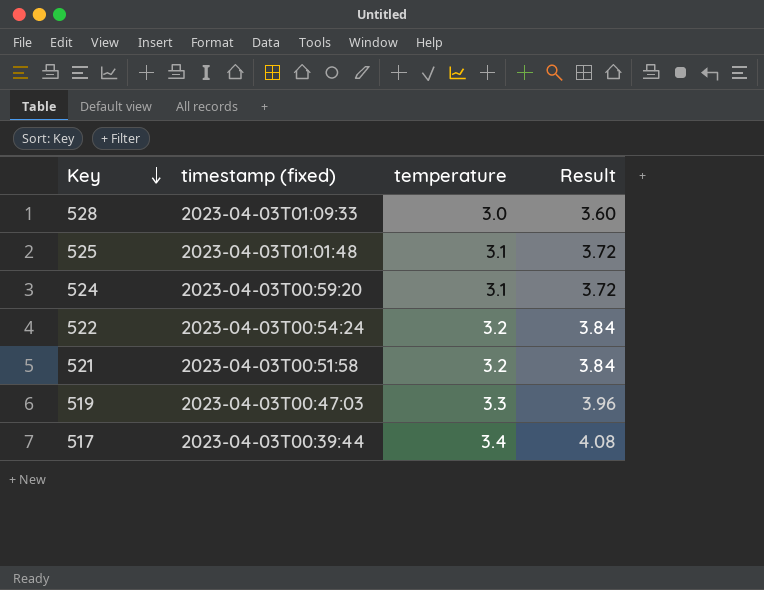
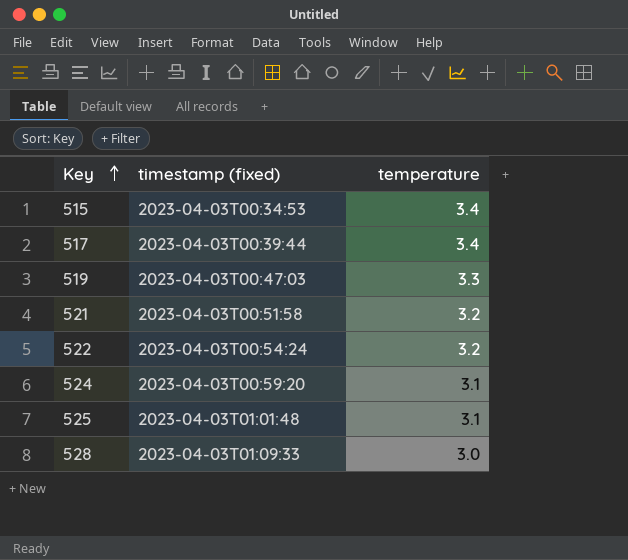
row order: Key descending -> Key ascending
column Result | formula: [temperature] * 1.2 -> none
row 515: none -> 2023-04-03T00:34:53 | 3.4

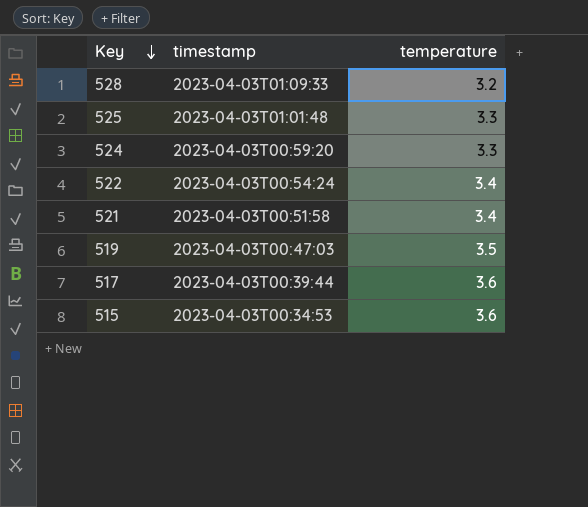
row order: Key ascending -> Key descending
column name: timestamp (fixed) -> timestamp
528 | temperature: 3.0 -> 3.2
525 | temperature: 3.1 -> 3.3
524 | temperature: 3.1 -> 3.3
522 | temperature: 3.2 -> 3.4
521 | temperature: 3.2 -> 3.4
519 | temperature: 3.3 -> 3.5
517 | temperature: 3.4 -> 3.6
515 | temperature: 3.4 -> 3.6

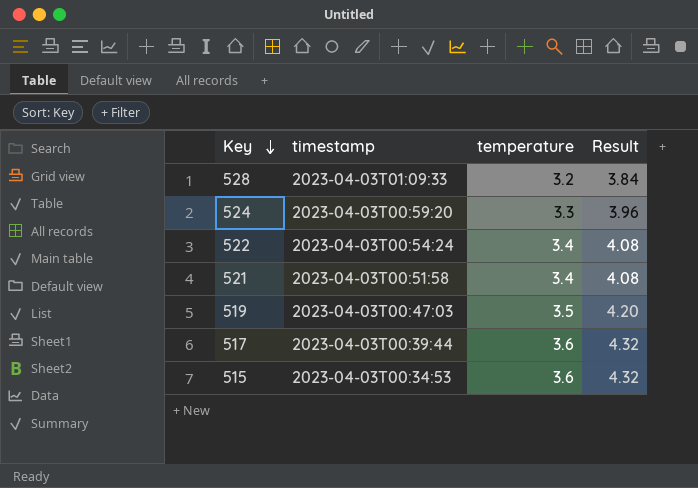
column Result | formula: none -> [temperature] * 1.2
row 525: 2023-04-03T01:01:48 | 3.3 -> none

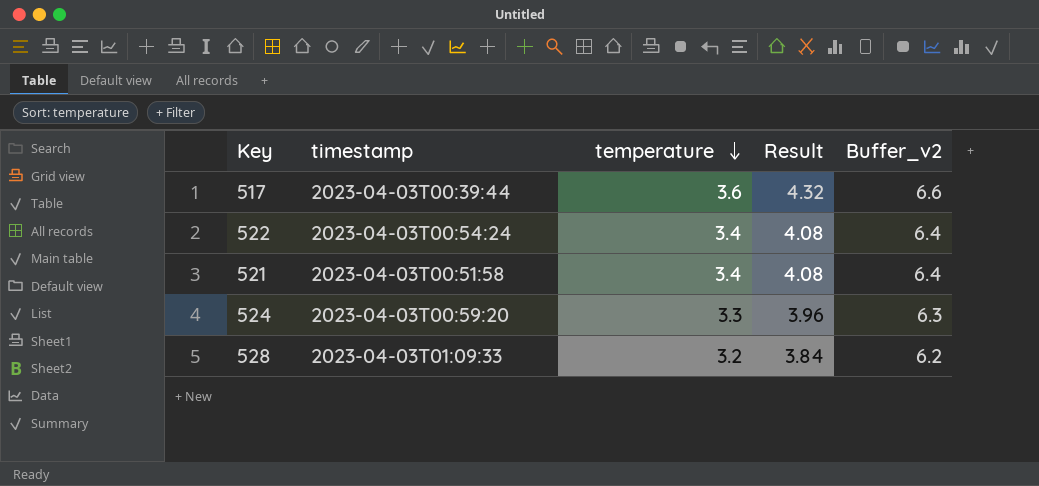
row order: Key descending -> temperature descending
column Buffer_v2 | formula: none -> [temperature] + 3
row 519: 2023-04-03T00:47:03 | 3.5 | 4.20 -> none
row 515: 2023-04-03T00:34:53 | 3.6 | 4.32 -> none

